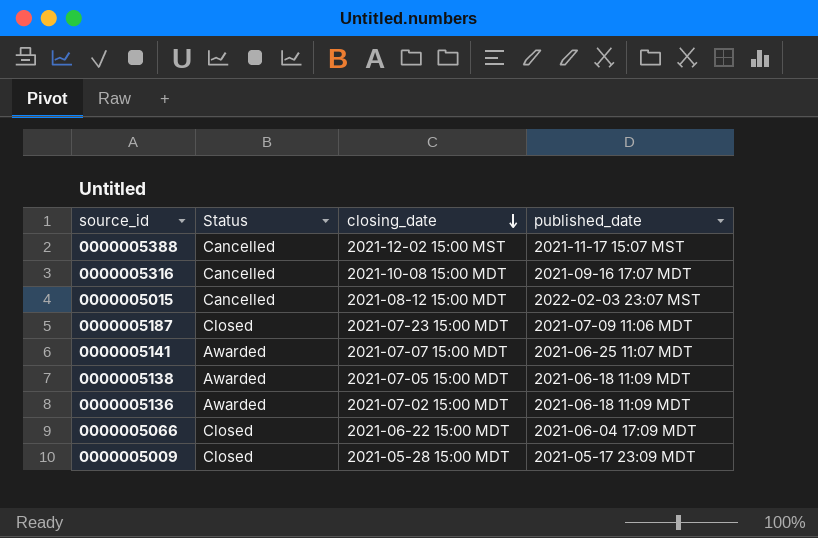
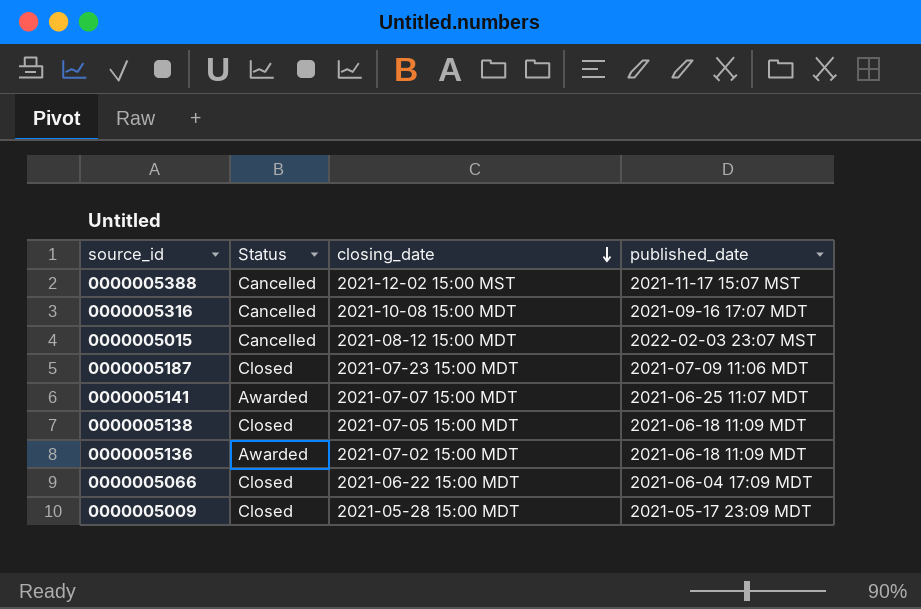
0000005138 | Status: Awarded -> Closed

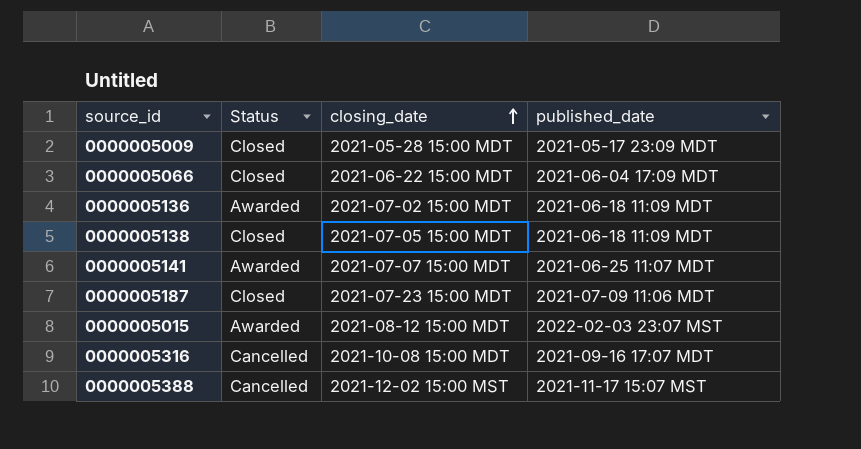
row order: closing_date descending -> closing_date ascending
0000005015 | Status: Cancelled -> Awarded

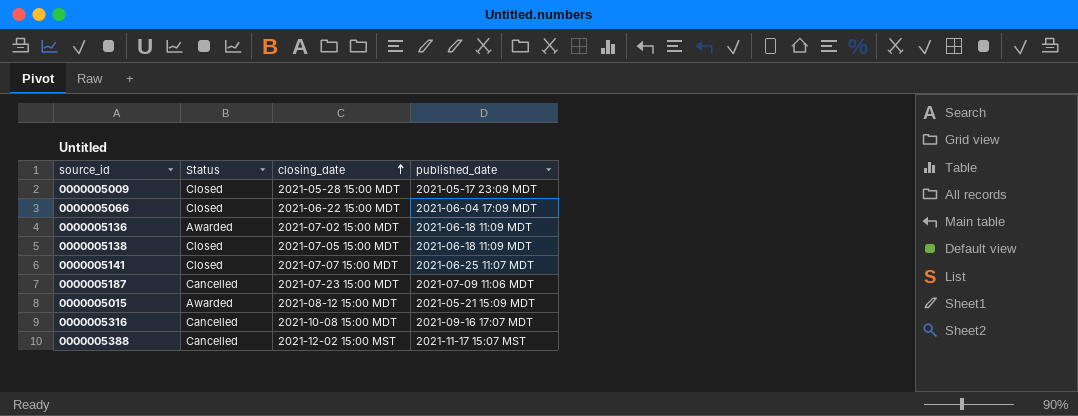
0000005141 | Status: Awarded -> Closed
0000005187 | Status: Closed -> Cancelled
0000005015 | published_date: 2022-02-03 23:07 MST -> 2021-05-21 15:09 MDT

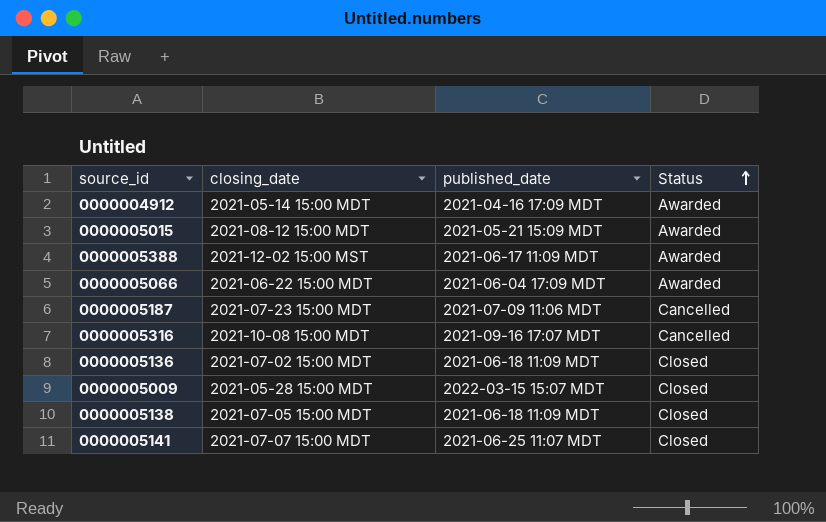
row order: closing_date ascending -> Status ascending
column Status | position: 2 -> 4
row 0000004912: none -> 2021-05-14 15:00 MDT | 2021-04-16 17:09 MDT | Awarded
0000005388 | published_date: 2021-11-17 15:07 MST -> 2021-06-17 11:09 MDT
0000005388 | Status: Cancelled -> Awarded
0000005066 | Status: Closed -> Awarded
0000005136 | Status: Awarded -> Closed
0000005009 | published_date: 2021-05-17 23:09 MDT -> 2022-03-15 15:07 MDT

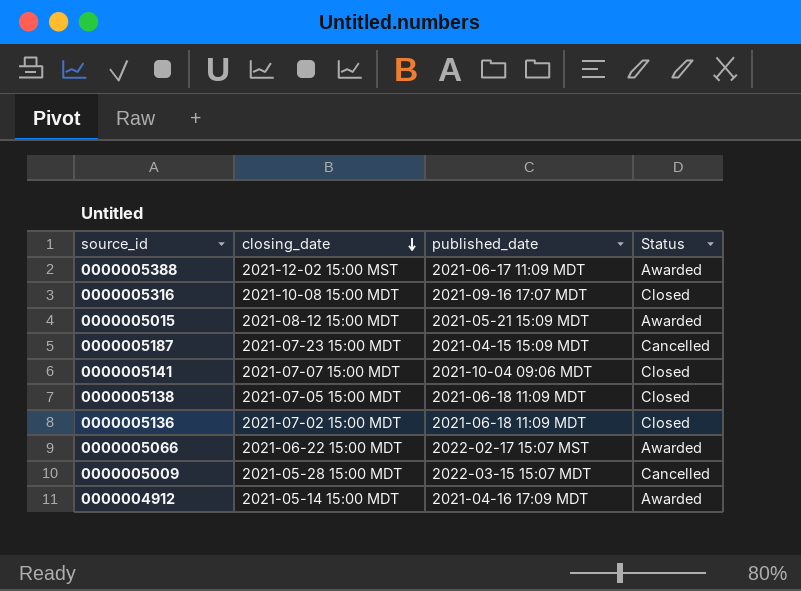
row order: Status ascending -> closing_date descending
0000005316 | Status: Cancelled -> Closed
0000005187 | published_date: 2021-07-09 11:06 MDT -> 2021-04-15 15:09 MDT
0000005141 | published_date: 2021-06-25 11:07 MDT -> 2021-10-04 09:06 MDT
0000005066 | published_date: 2021-06-04 17:09 MDT -> 2022-02-17 15:07 MST
0000005009 | Status: Closed -> Cancelled

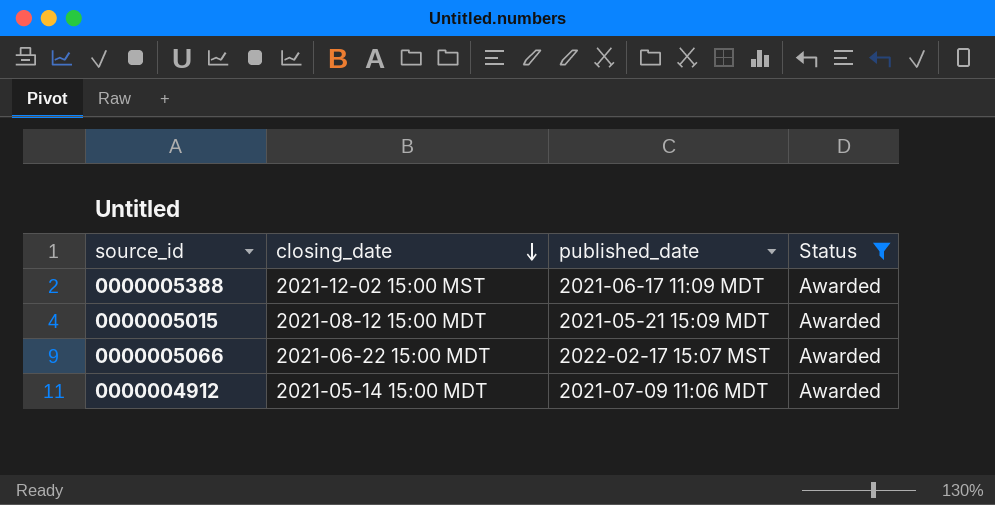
filter: none -> Status = Awarded
0000004912 | published_date: 2021-04-16 17:09 MDT -> 2021-07-09 11:06 MDT

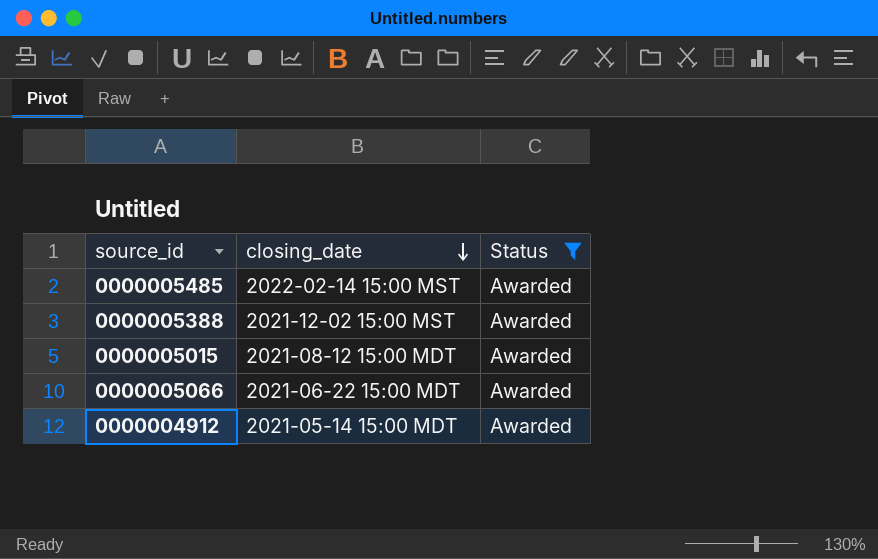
column published_date | position: 3 -> none
row 0000005485: none -> 2022-02-14 15:00 MST | Awarded

